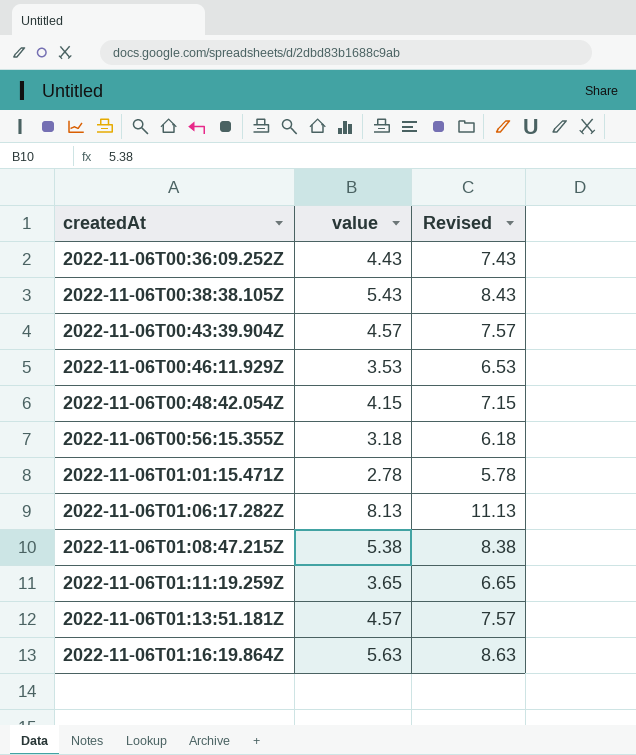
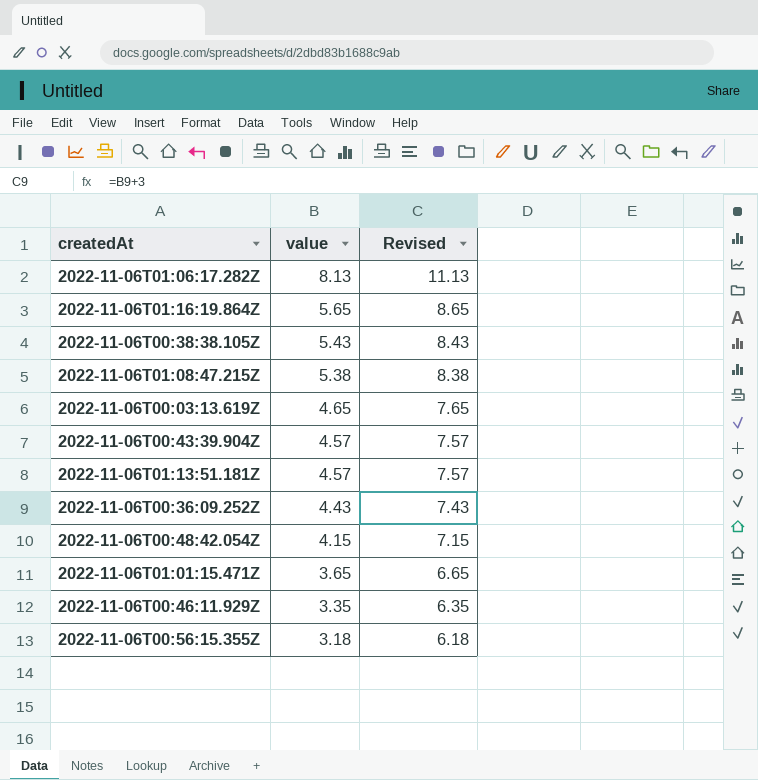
row order: createdAt ascending -> value descending
row 2022-11-06T01:11:19.259Z: 3.65 | 6.65 -> none
2022-11-06T01:16:19.864Z | value: 5.63 -> 5.65
2022-11-06T01:16:19.864Z | Revised: 8.63 -> 8.65
row 2022-11-06T00:03:13.619Z: none -> 4.65 | 7.65
2022-11-06T01:01:15.471Z | value: 2.78 -> 3.65
2022-11-06T01:01:15.471Z | Revised: 5.78 -> 6.65
2022-11-06T00:46:11.929Z | value: 3.53 -> 3.35
2022-11-06T00:46:11.929Z | Revised: 6.53 -> 6.35

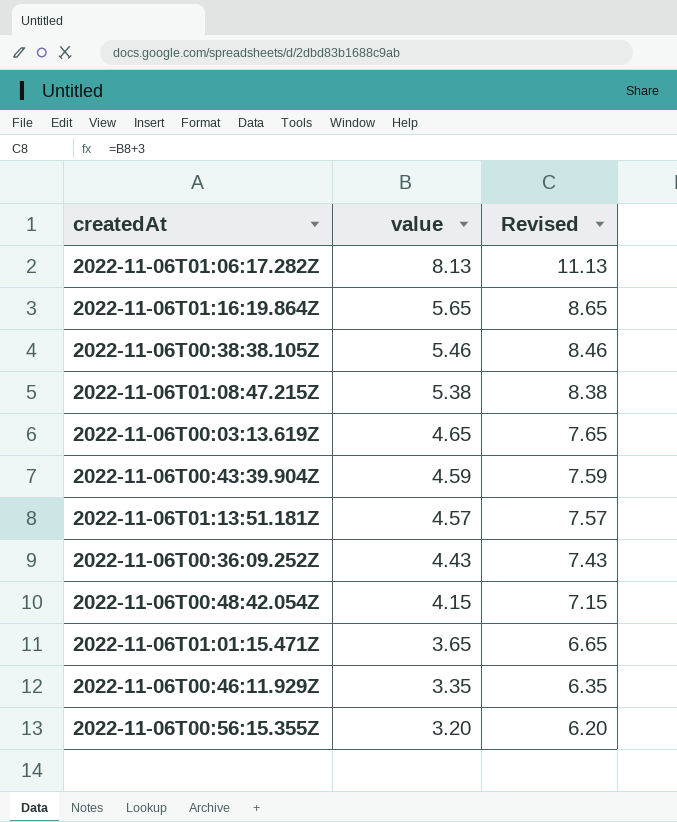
2022-11-06T00:38:38.105Z | value: 5.43 -> 5.46
2022-11-06T00:38:38.105Z | Revised: 8.43 -> 8.46
2022-11-06T00:43:39.904Z | value: 4.57 -> 4.59
2022-11-06T00:43:39.904Z | Revised: 7.57 -> 7.59
2022-11-06T00:56:15.355Z | value: 3.18 -> 3.20
2022-11-06T00:56:15.355Z | Revised: 6.18 -> 6.20

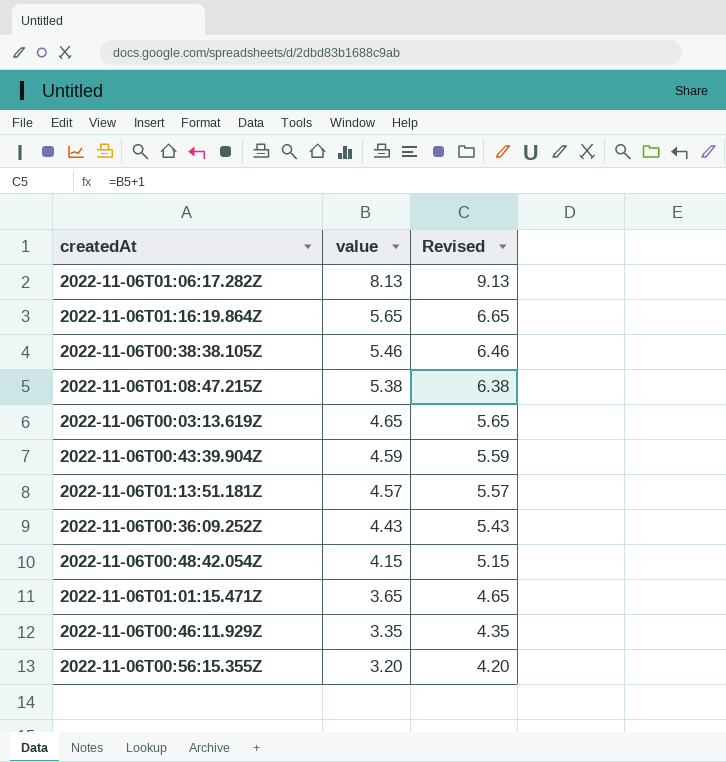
column Revised | formula: [value] + 3 -> [value] + 1

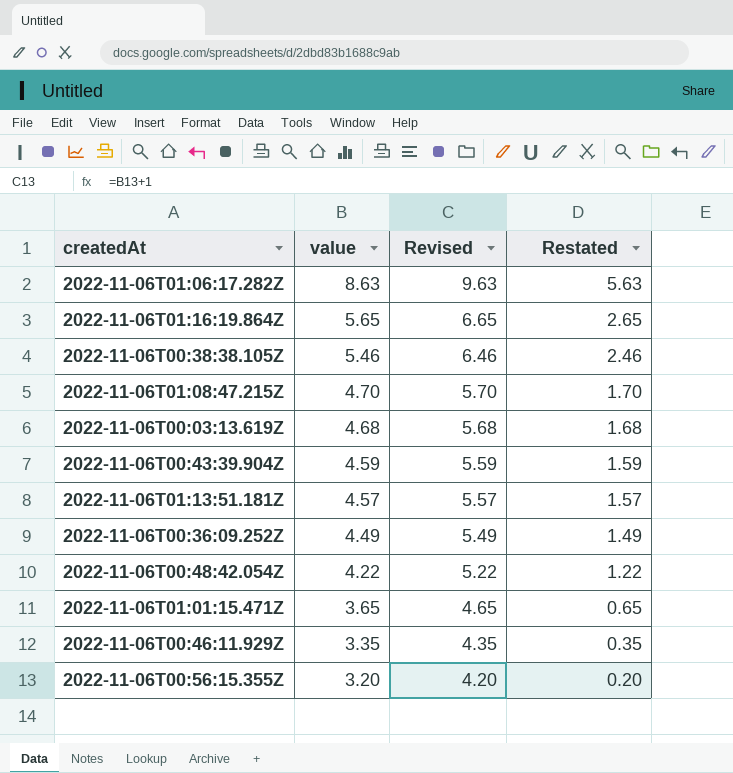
column Restated | formula: none -> [value] - 3
2022-11-06T01:06:17.282Z | value: 8.13 -> 8.63
2022-11-06T01:06:17.282Z | Revised: 9.13 -> 9.63
2022-11-06T01:08:47.215Z | value: 5.38 -> 4.70
2022-11-06T01:08:47.215Z | Revised: 6.38 -> 5.70
2022-11-06T00:03:13.619Z | value: 4.65 -> 4.68
2022-11-06T00:03:13.619Z | Revised: 5.65 -> 5.68
2022-11-06T00:36:09.252Z | value: 4.43 -> 4.49
2022-11-06T00:36:09.252Z | Revised: 5.43 -> 5.49
2022-11-06T00:48:42.054Z | value: 4.15 -> 4.22
2022-11-06T00:48:42.054Z | Revised: 5.15 -> 5.22

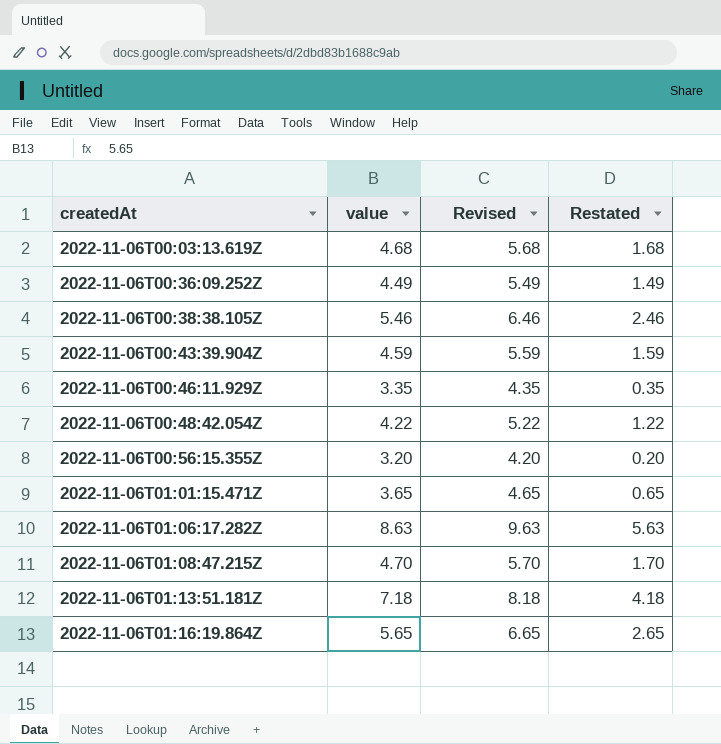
row order: value descending -> createdAt ascending
2022-11-06T01:13:51.181Z | value: 4.57 -> 7.18
2022-11-06T01:13:51.181Z | Revised: 5.57 -> 8.18
2022-11-06T01:13:51.181Z | Restated: 1.57 -> 4.18

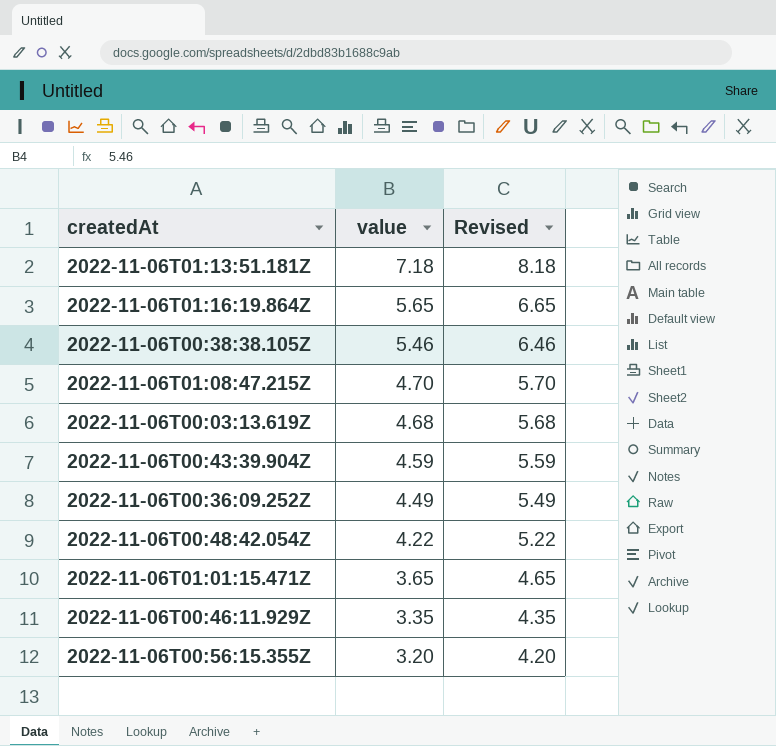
row order: createdAt ascending -> value descending
column Restated | formula: [value] - 3 -> none
row 2022-11-06T01:06:17.282Z: 8.63 | 9.63 | 5.63 -> none

